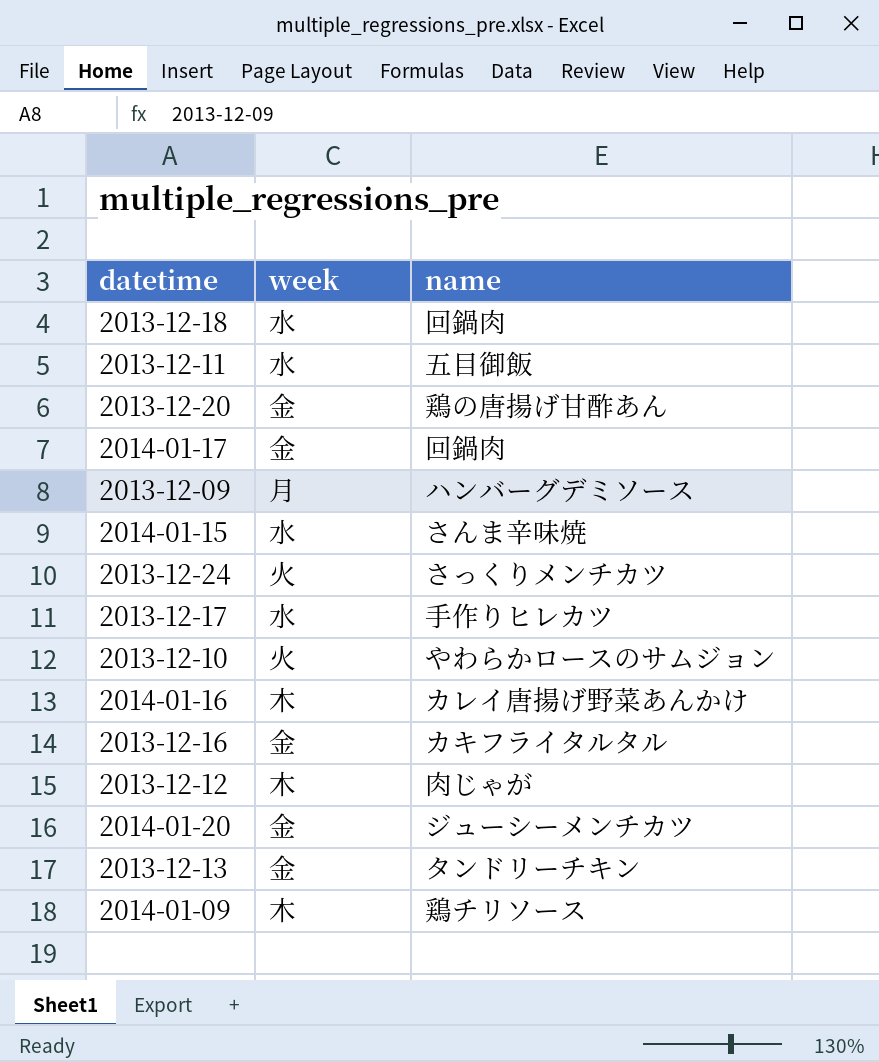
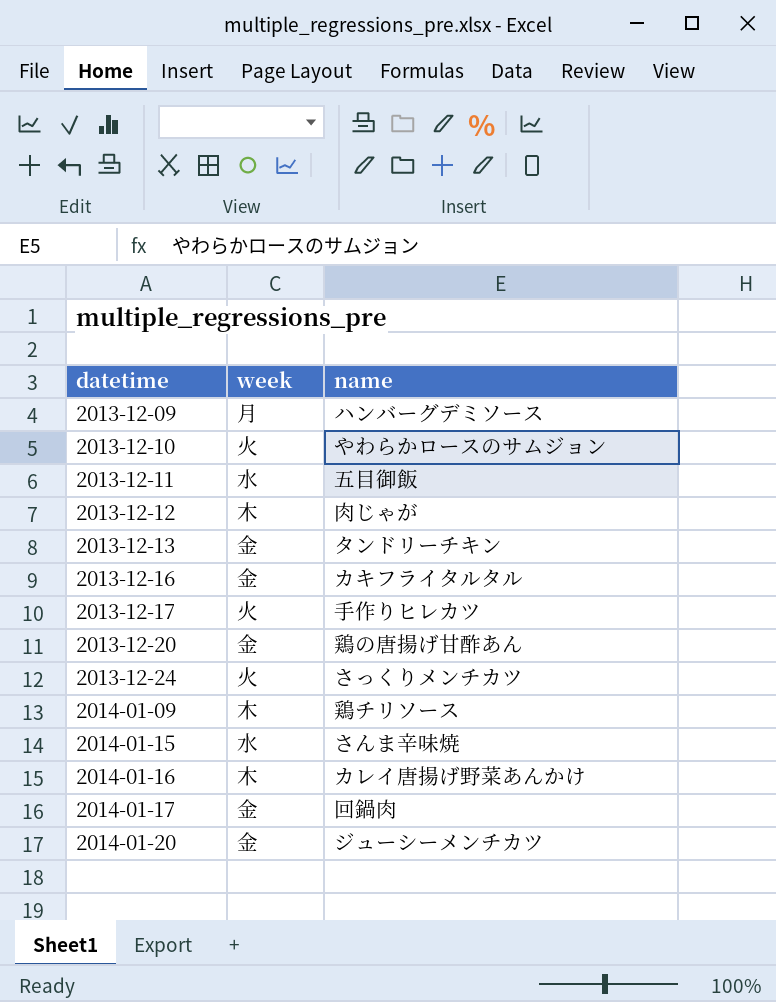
row order: none -> datetime ascending
row 2013-12-18: 水 | 回鍋肉 -> none
2013-12-17 | week: 水 -> 火

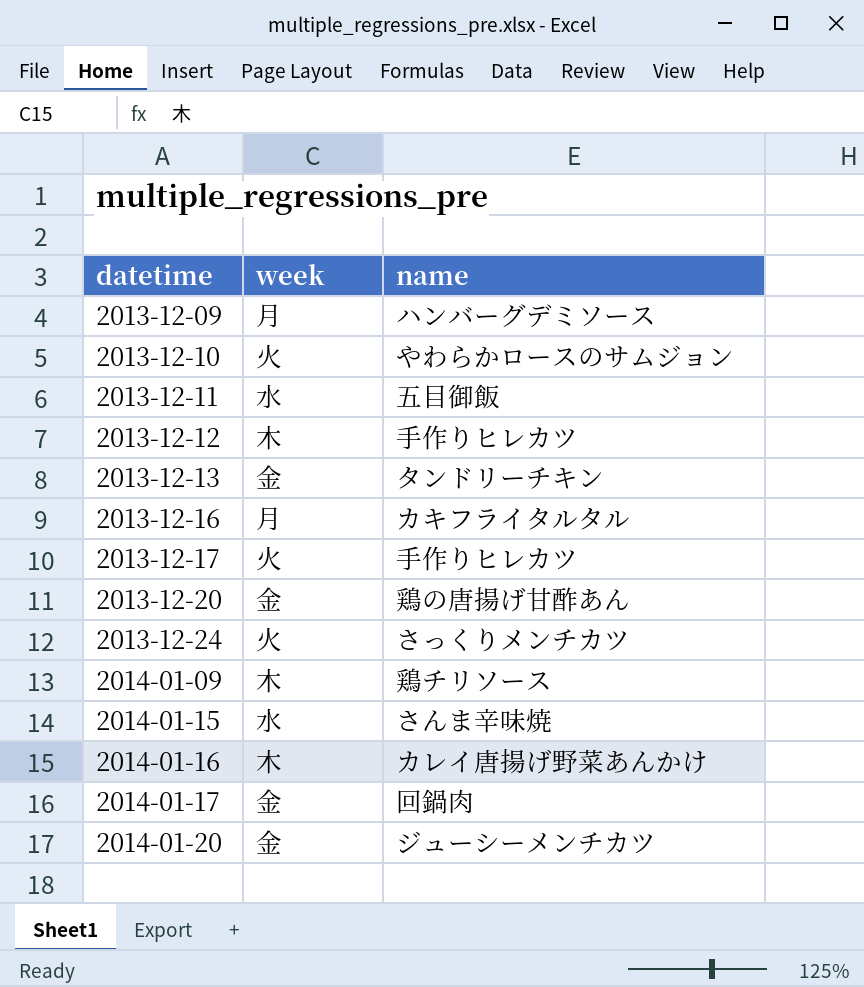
2013-12-12 | name: 肉じゃが -> 手作りヒレカツ
2013-12-16 | week: 金 -> 月

